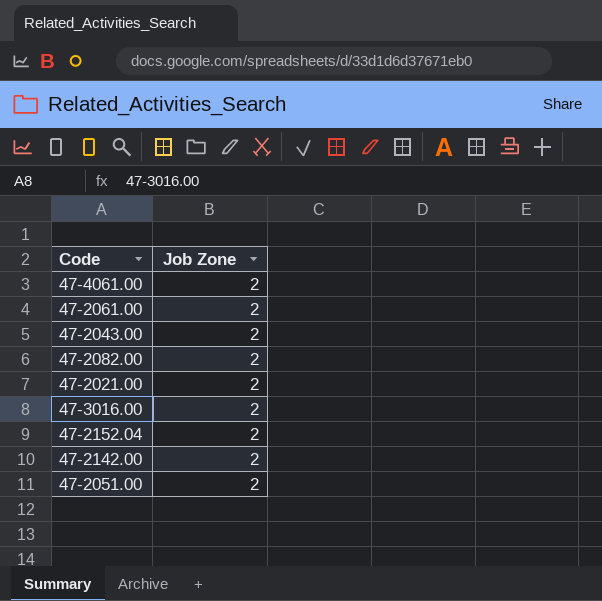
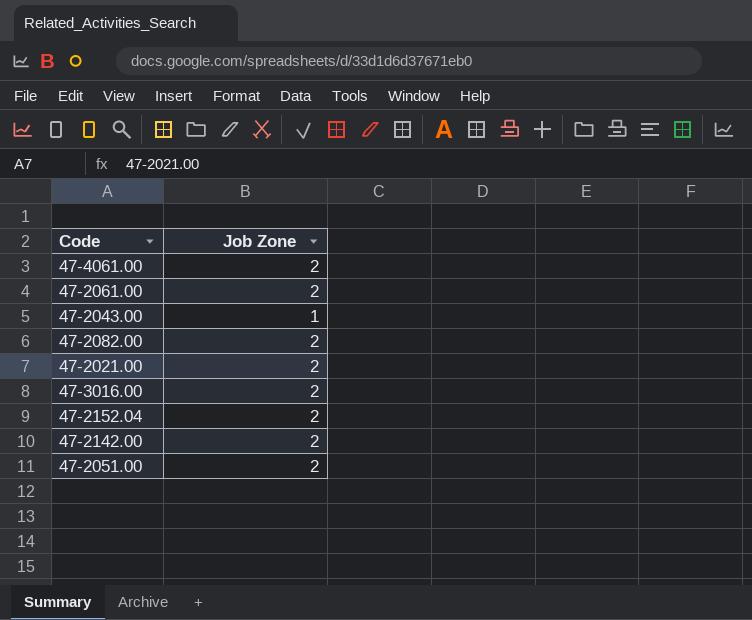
47-2043.00 | Job Zone: 2 -> 1

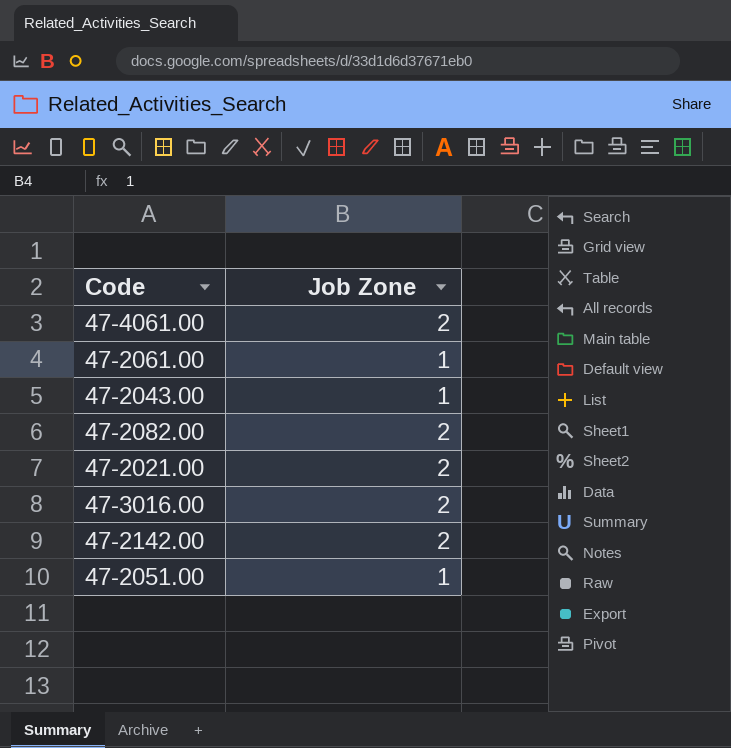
row 47-2152.04: 2 -> none
47-2061.00 | Job Zone: 2 -> 1
47-2051.00 | Job Zone: 2 -> 1

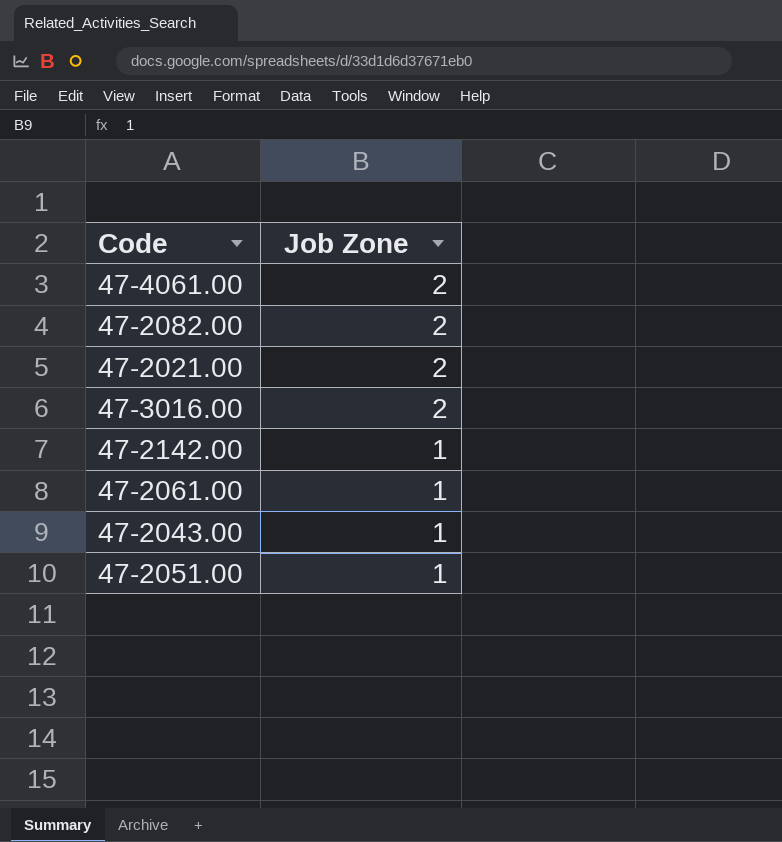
row order: none -> Job Zone descending
47-2142.00 | Job Zone: 2 -> 1

